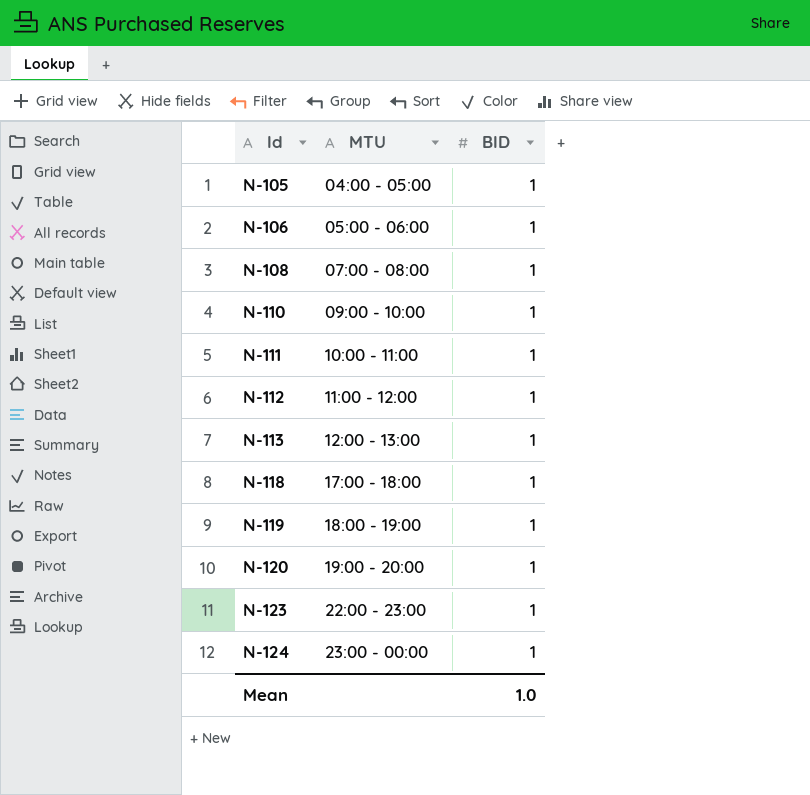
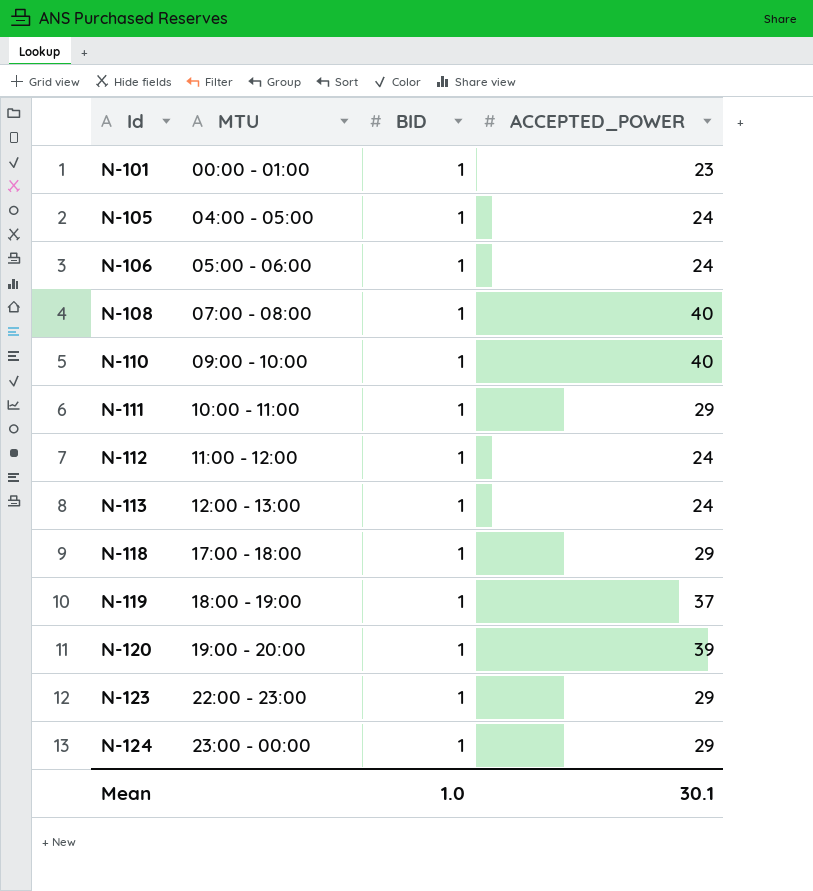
column ACCEPTED_POWER | position: none -> 4
row N-101: none -> 00:00 - 01:00 | 1 | 23

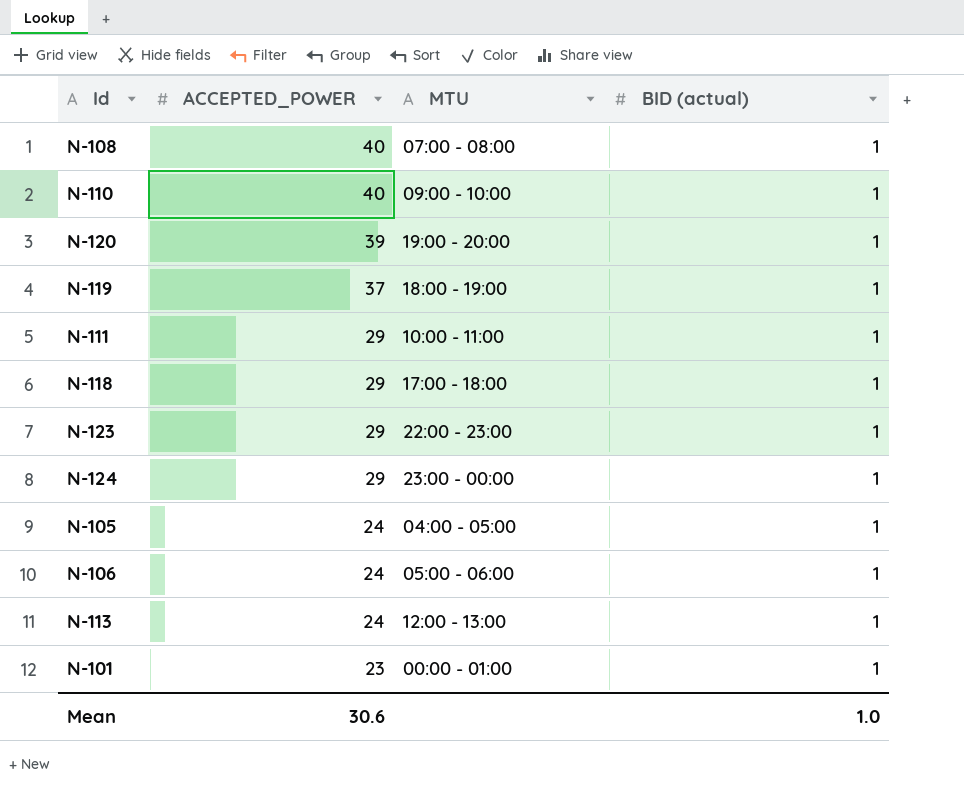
row order: Id ascending -> ACCEPTED_POWER descending
column ACCEPTED_POWER | position: 4 -> 2
column name: BID -> BID (actual)
row N-112: 11:00 - 12:00 | 1 | 24 -> none
Mean | ACCEPTED_POWER: 30.1 -> 30.6

